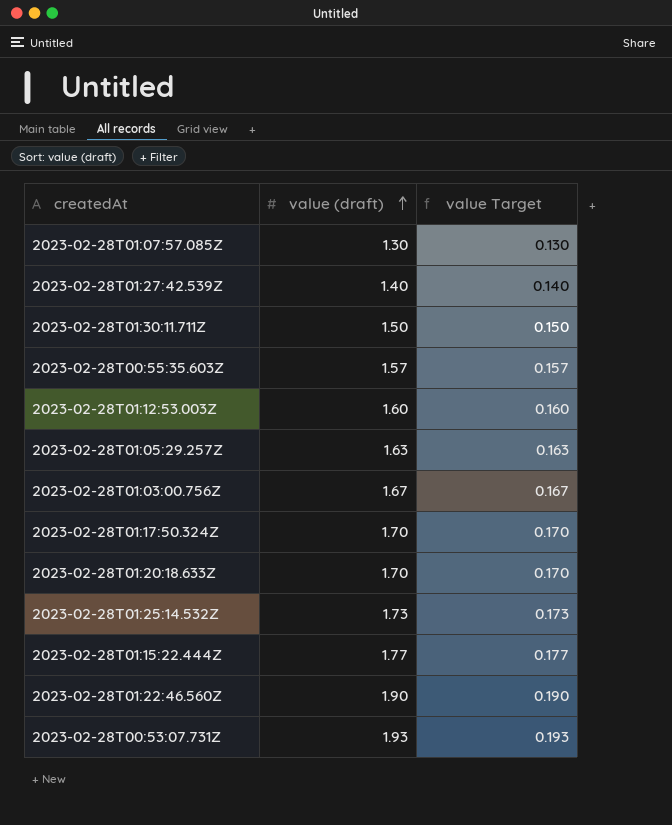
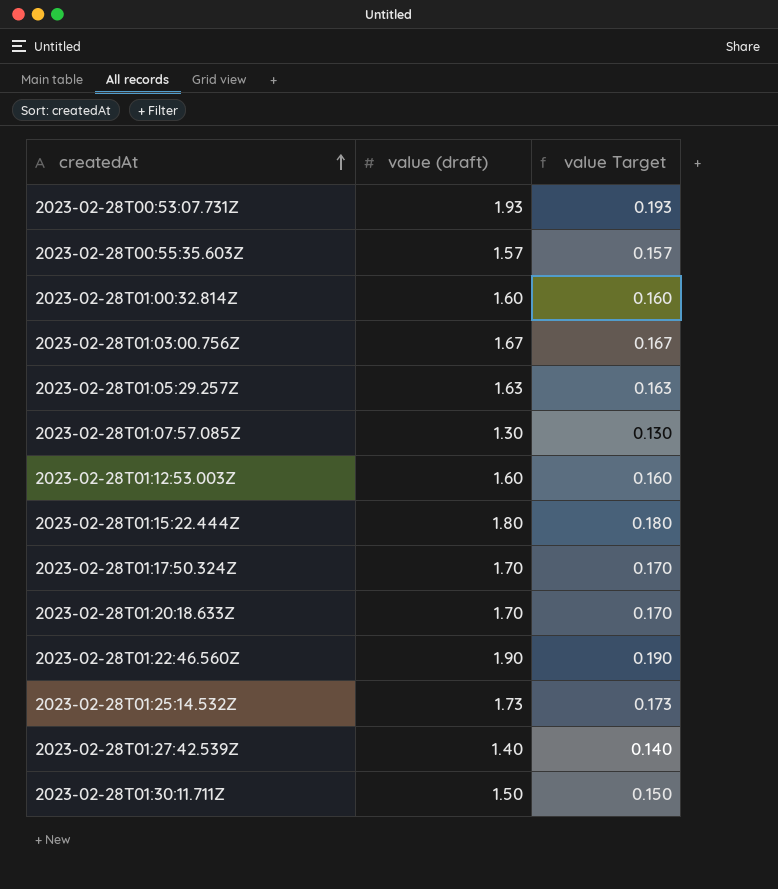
row order: value (draft) ascending -> createdAt ascending
row 2023-02-28T01:00:32.814Z: none -> 1.60 | 0.160
2023-02-28T01:15:22.444Z | value (draft): 1.77 -> 1.80
2023-02-28T01:15:22.444Z | value Target: 0.177 -> 0.180

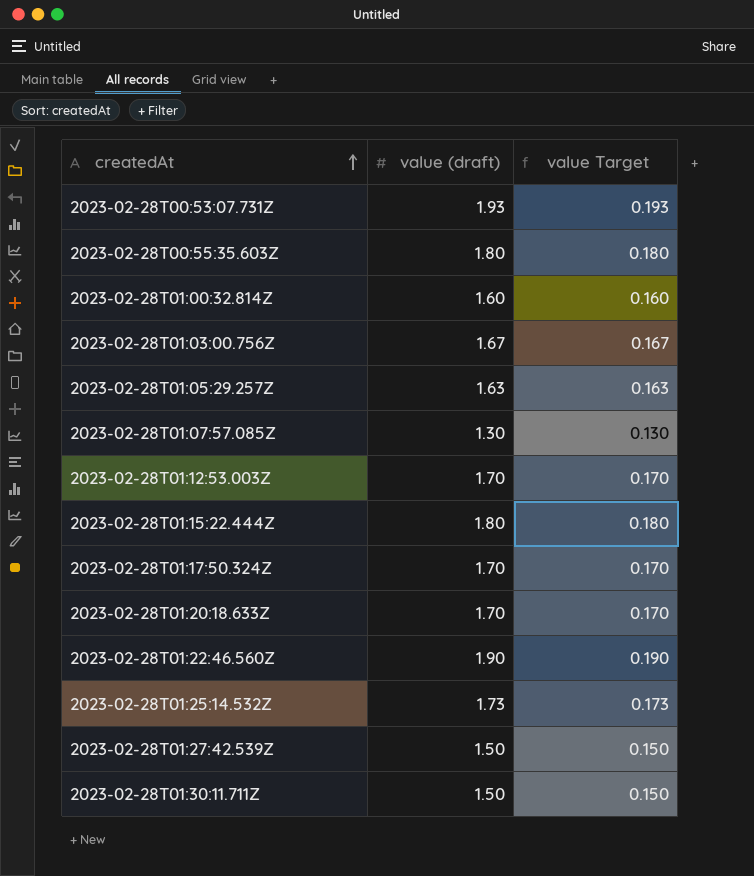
2023-02-28T00:55:35.603Z | value (draft): 1.57 -> 1.80
2023-02-28T00:55:35.603Z | value Target: 0.157 -> 0.180
2023-02-28T01:12:53.003Z | value (draft): 1.60 -> 1.70
2023-02-28T01:12:53.003Z | value Target: 0.160 -> 0.170
2023-02-28T01:27:42.539Z | value (draft): 1.40 -> 1.50
2023-02-28T01:27:42.539Z | value Target: 0.140 -> 0.150

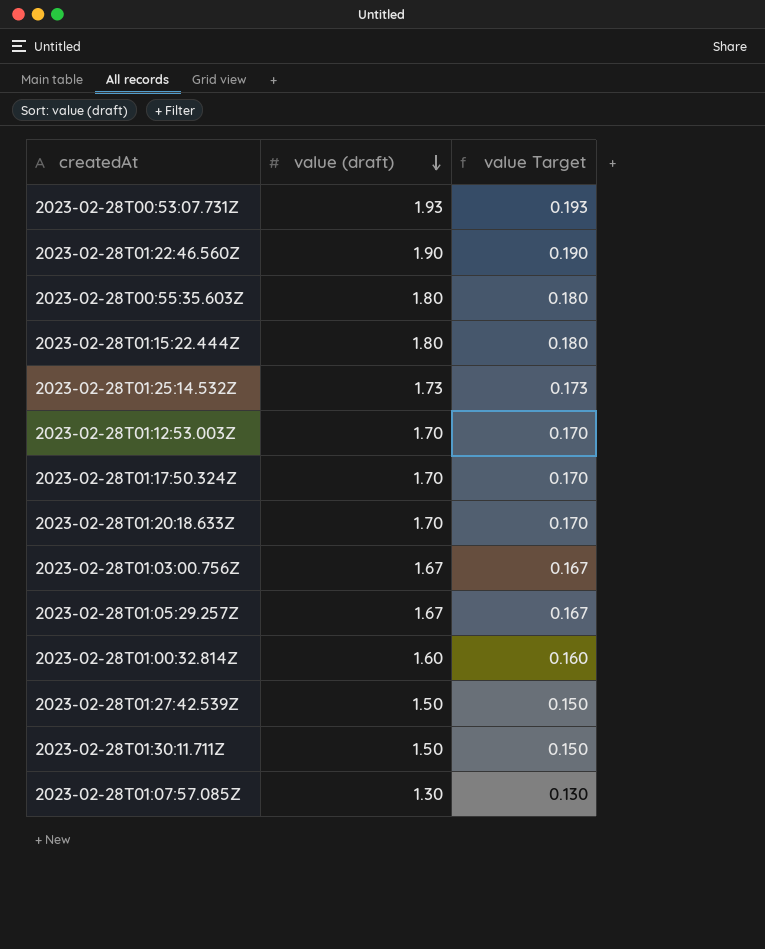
row order: createdAt ascending -> value (draft) descending
2023-02-28T01:05:29.257Z | value (draft): 1.63 -> 1.67
2023-02-28T01:05:29.257Z | value Target: 0.163 -> 0.167

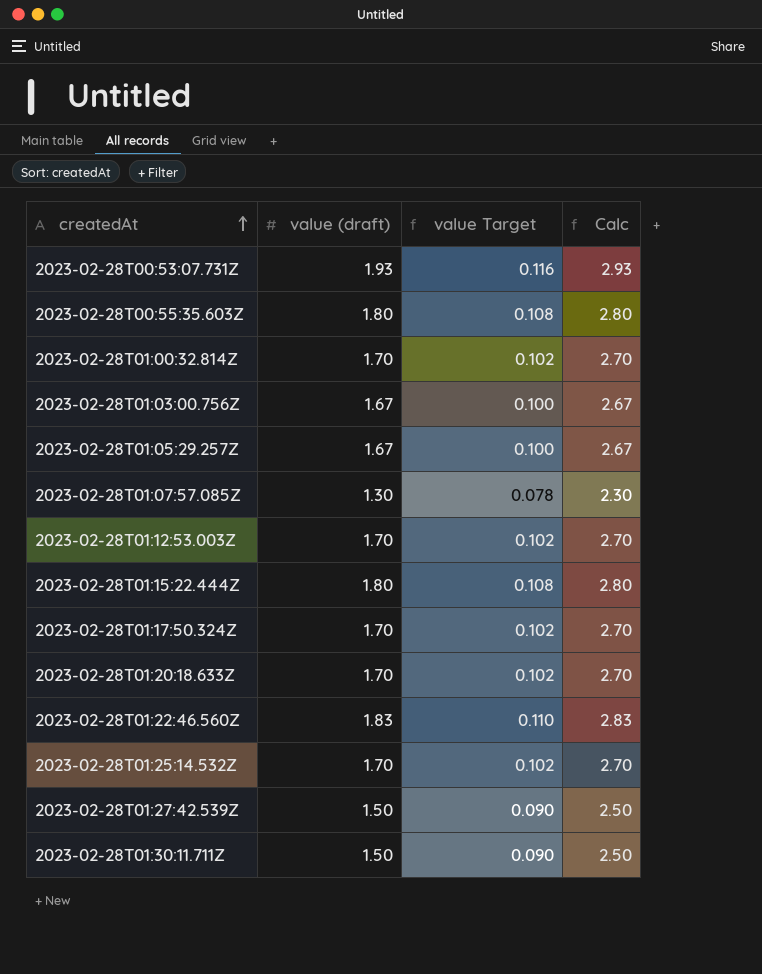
row order: value (draft) descending -> createdAt ascending
column value Target | formula: [value (draft)] * 0.1 -> [value (draft)] * 0.06
column Calc | formula: none -> [value (draft)] + 1
2023-02-28T01:00:32.814Z | value (draft): 1.60 -> 1.70
2023-02-28T01:22:46.560Z | value (draft): 1.90 -> 1.83
2023-02-28T01:25:14.532Z | value (draft): 1.73 -> 1.70

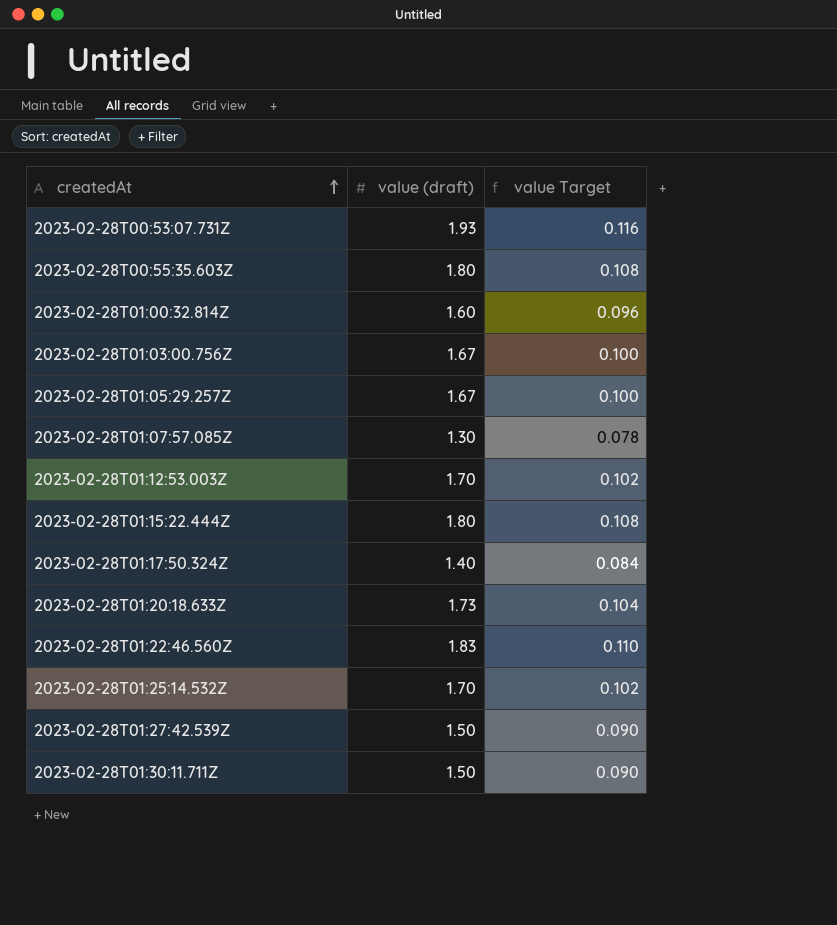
column Calc | formula: [value (draft)] + 1 -> none
2023-02-28T01:00:32.814Z | value (draft): 1.70 -> 1.60
2023-02-28T01:00:32.814Z | value Target: 0.102 -> 0.096
2023-02-28T01:17:50.324Z | value (draft): 1.70 -> 1.40
2023-02-28T01:17:50.324Z | value Target: 0.102 -> 0.084
2023-02-28T01:20:18.633Z | value (draft): 1.70 -> 1.73
2023-02-28T01:20:18.633Z | value Target: 0.102 -> 0.104

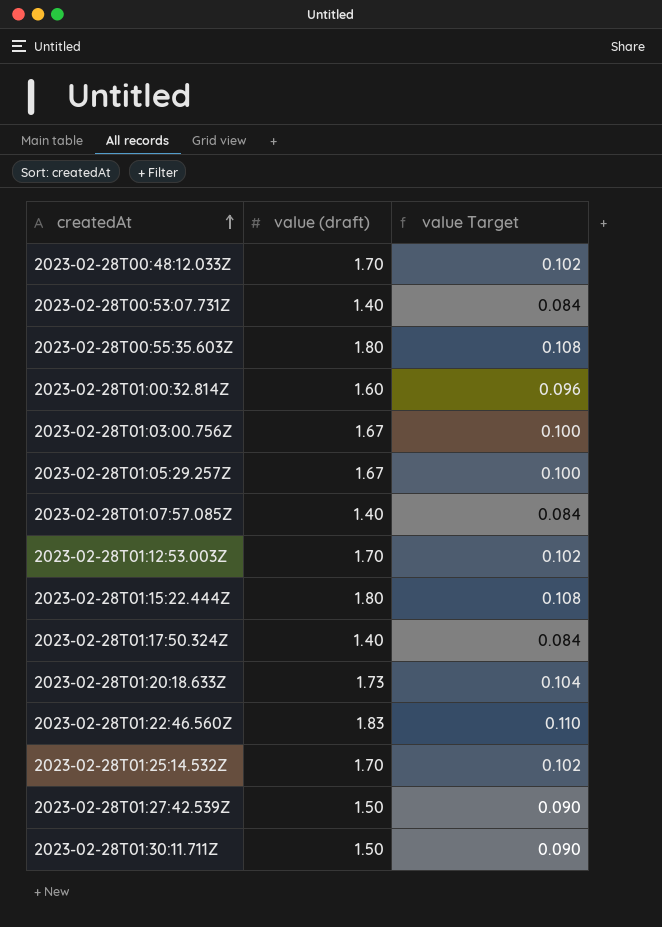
row 2023-02-28T00:48:12.033Z: none -> 1.70 | 0.102
2023-02-28T00:53:07.731Z | value (draft): 1.93 -> 1.40
2023-02-28T00:53:07.731Z | value Target: 0.116 -> 0.084
2023-02-28T01:07:57.085Z | value (draft): 1.30 -> 1.40
2023-02-28T01:07:57.085Z | value Target: 0.078 -> 0.084

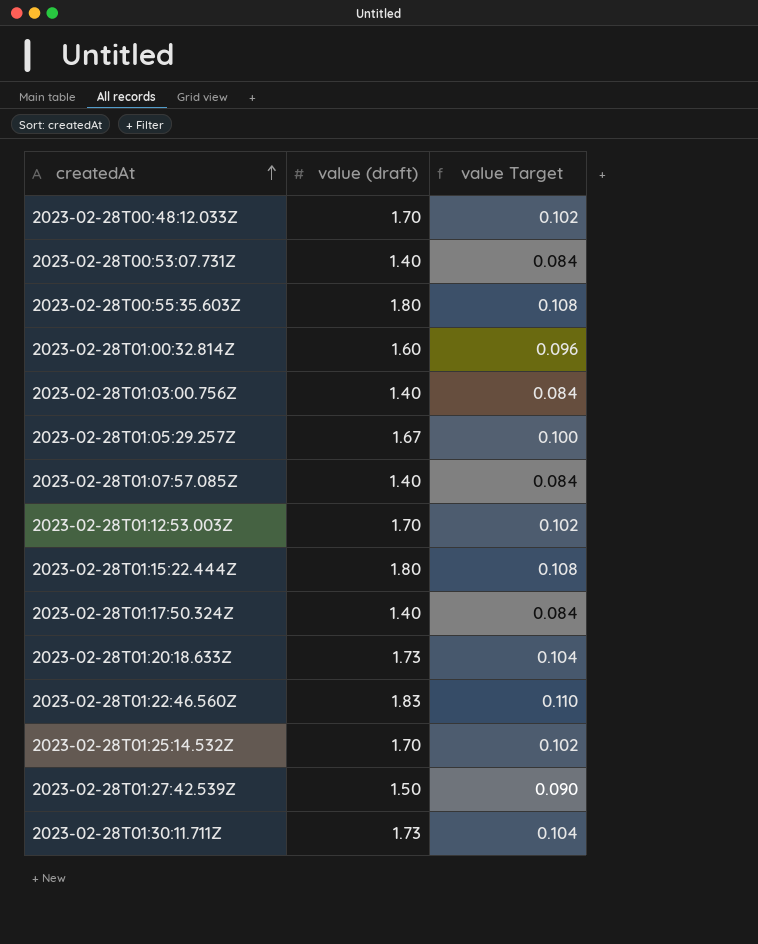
2023-02-28T01:03:00.756Z | value (draft): 1.67 -> 1.40
2023-02-28T01:03:00.756Z | value Target: 0.100 -> 0.084
2023-02-28T01:30:11.711Z | value (draft): 1.50 -> 1.73
2023-02-28T01:30:11.711Z | value Target: 0.090 -> 0.104

